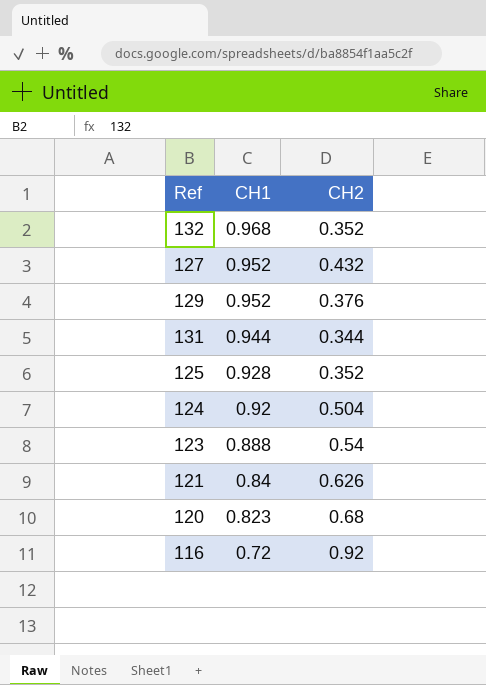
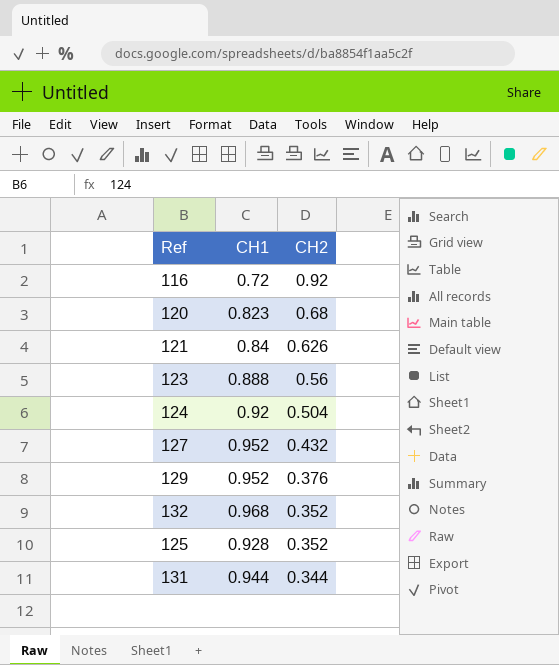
row order: CH1 descending -> CH2 descending
123 | CH2: 0.54 -> 0.56

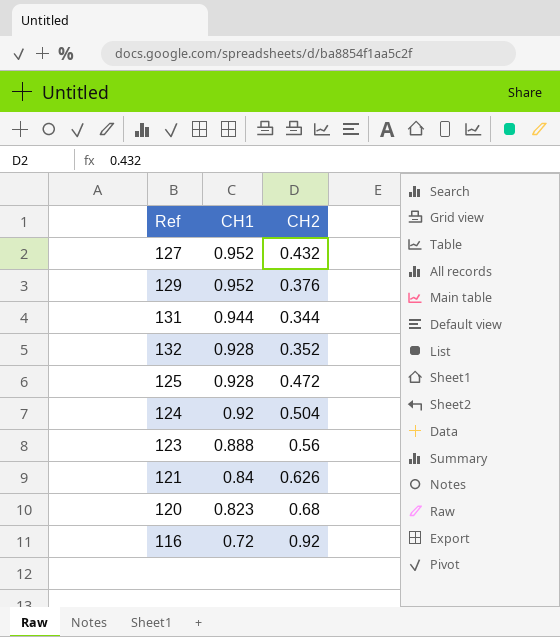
row order: CH2 descending -> CH1 descending
132 | CH1: 0.968 -> 0.928
125 | CH2: 0.352 -> 0.472

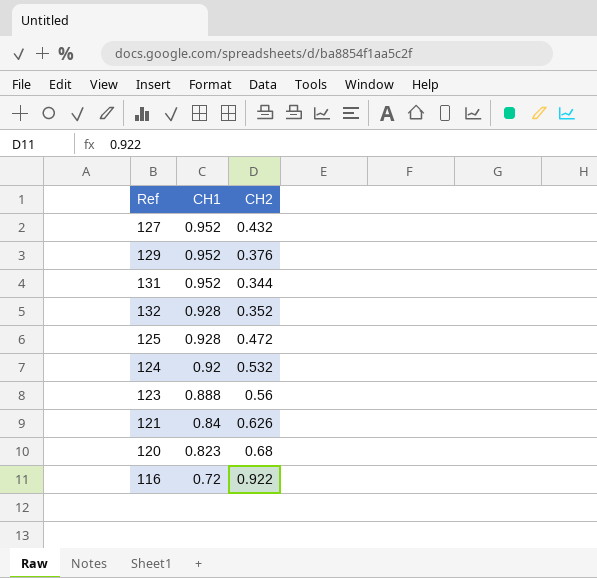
131 | CH1: 0.944 -> 0.952
124 | CH2: 0.504 -> 0.532
116 | CH2: 0.92 -> 0.922

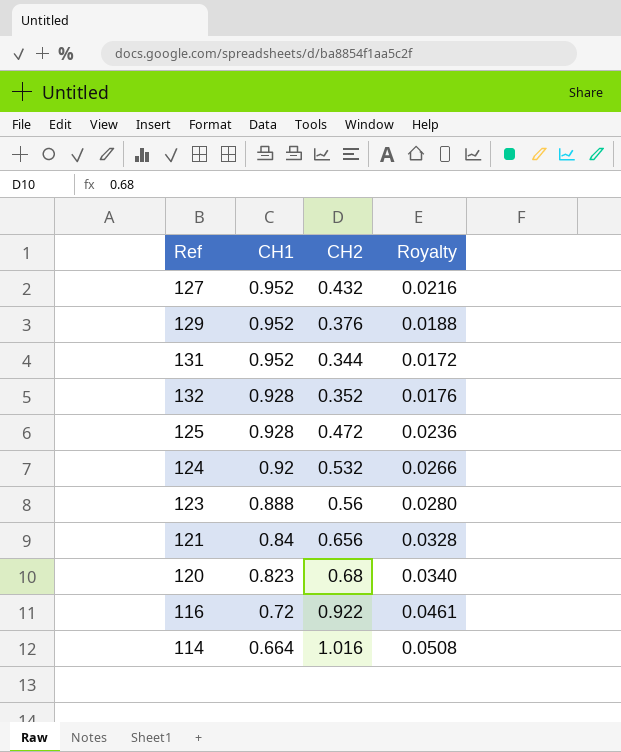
column Royalty | formula: none -> [CH2] * 0.05
121 | CH2: 0.626 -> 0.656
row 114: none -> 0.664 | 1.016 | 0.0508

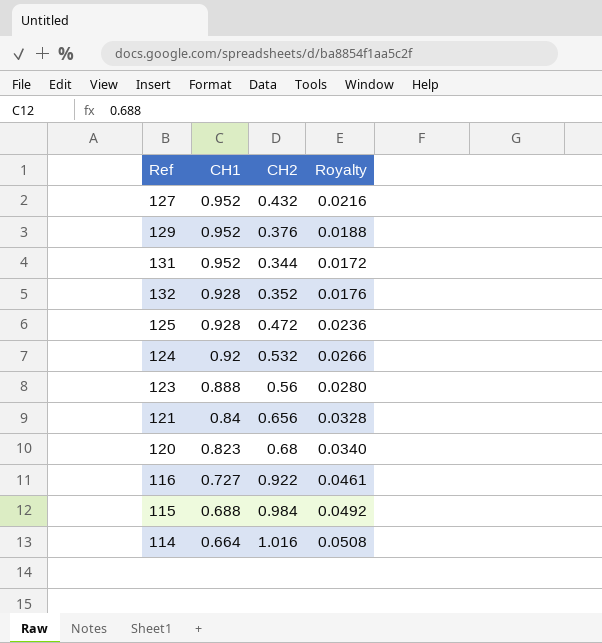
116 | CH1: 0.72 -> 0.727
row 115: none -> 0.688 | 0.984 | 0.0492

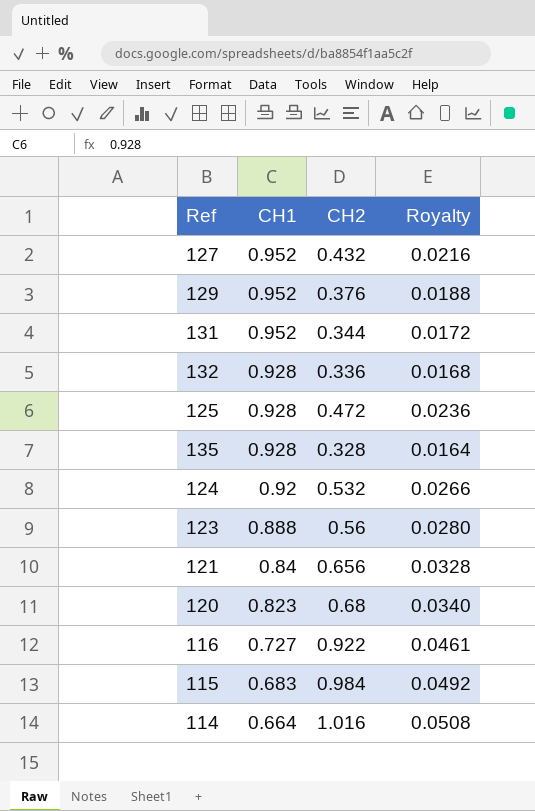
132 | CH2: 0.352 -> 0.336
132 | Royalty: 0.0176 -> 0.0168
row 135: none -> 0.928 | 0.328 | 0.0164
115 | CH1: 0.688 -> 0.683

